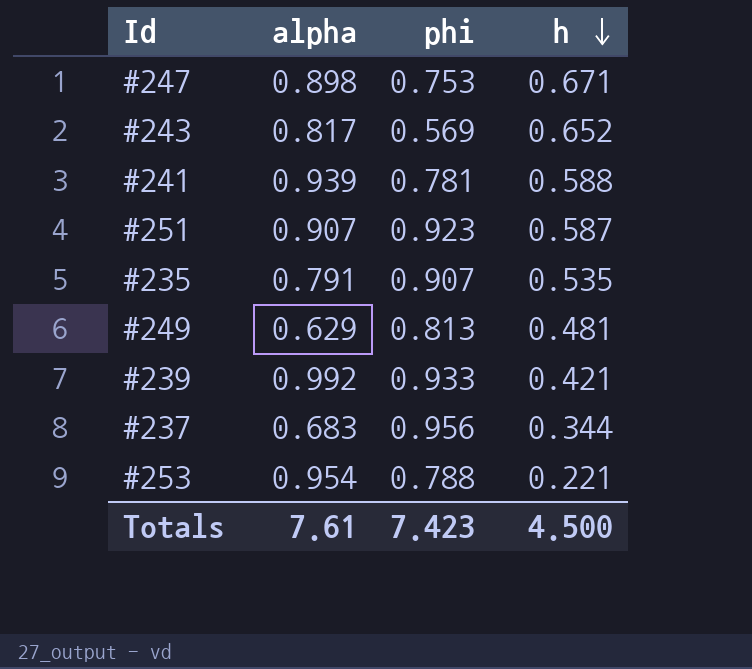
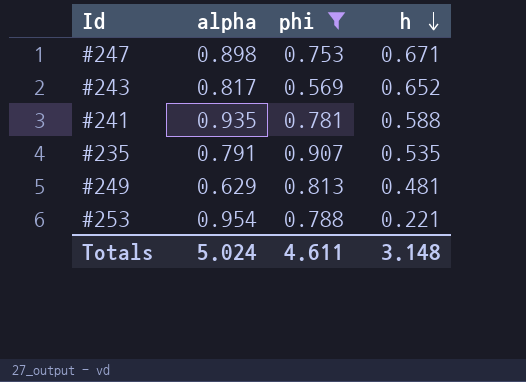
filter: none -> phi <= 0.907
#241 | alpha: 0.939 -> 0.935
Totals | alpha: 7.61 -> 5.024
Totals | phi: 7.423 -> 4.611
Totals | h: 4.500 -> 3.148

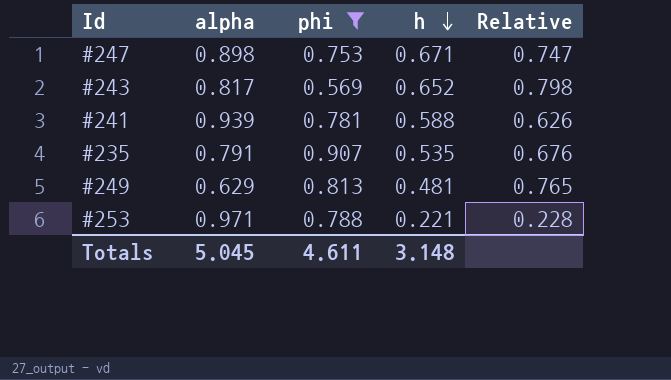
column Relative | formula: none -> [h] / [alpha]
#241 | alpha: 0.935 -> 0.939
#253 | alpha: 0.954 -> 0.971
Totals | alpha: 5.024 -> 5.045

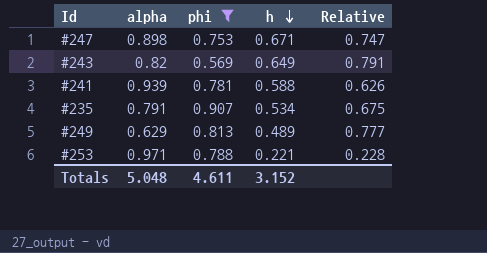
#243 | alpha: 0.817 -> 0.82
#243 | h: 0.652 -> 0.649
#243 | Relative: 0.798 -> 0.791
#235 | h: 0.535 -> 0.534
#235 | Relative: 0.676 -> 0.675
#249 | h: 0.481 -> 0.489
#249 | Relative: 0.765 -> 0.777
Totals | alpha: 5.045 -> 5.048
Totals | h: 3.148 -> 3.152

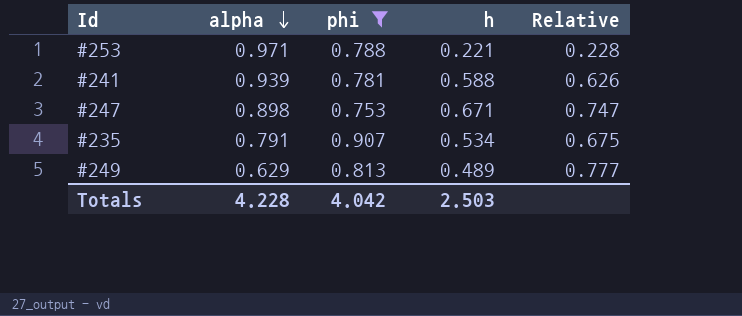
row order: h descending -> alpha descending
row #243: 0.82 | 0.569 | 0.649 | 0.791 -> none
Totals | alpha: 5.048 -> 4.228
Totals | phi: 4.611 -> 4.042
Totals | h: 3.152 -> 2.503

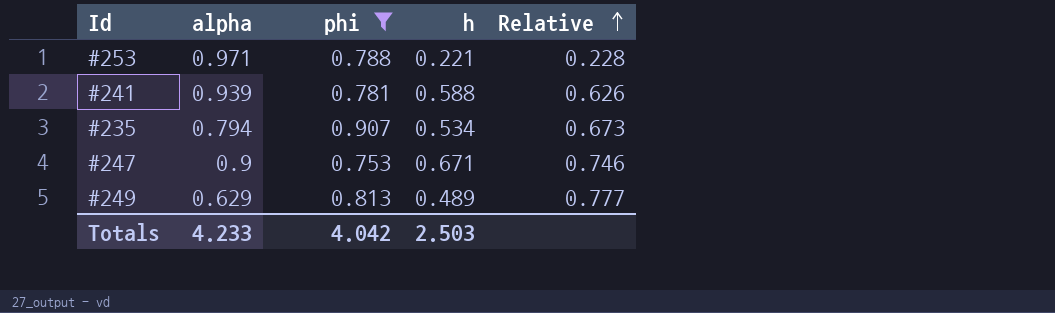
row order: alpha descending -> Relative ascending
#235 | alpha: 0.791 -> 0.794
#235 | Relative: 0.675 -> 0.673
#247 | alpha: 0.898 -> 0.9
#247 | Relative: 0.747 -> 0.746
Totals | alpha: 4.228 -> 4.233

